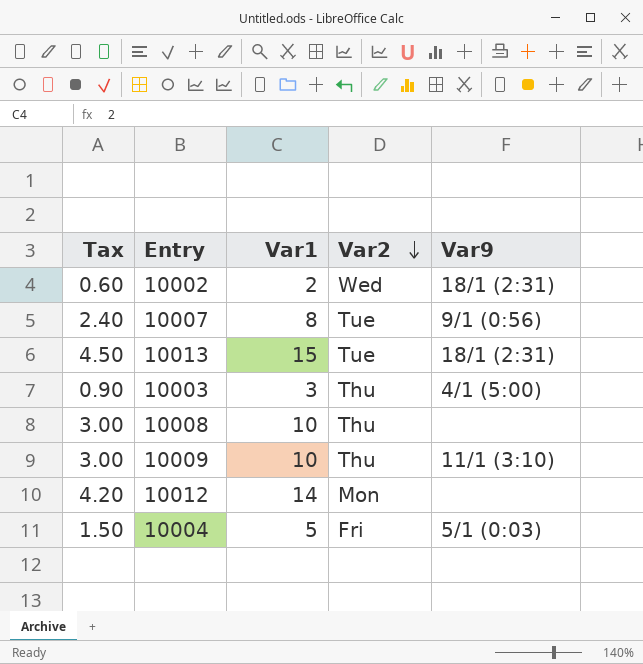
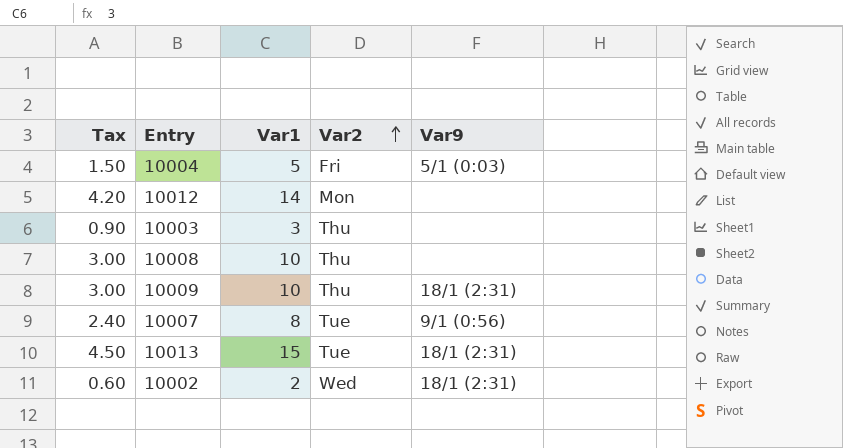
row order: Var2 descending -> Var2 ascending
10003 | Var9: 4/1 (5:00) -> none
10009 | Var9: 11/1 (3:10) -> 18/1 (2:31)

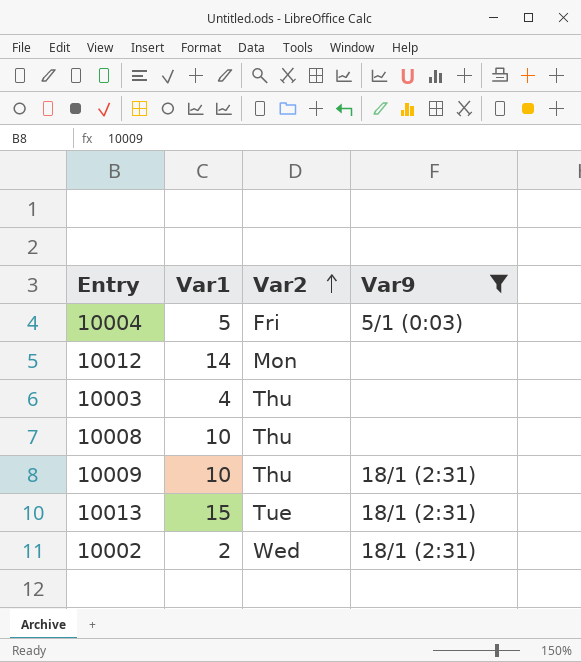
filter: none -> Var9 != 9/1 (0:56)
column Tax | formula: [Var1] * 0.3 -> none
10003 | Var1: 3 -> 4

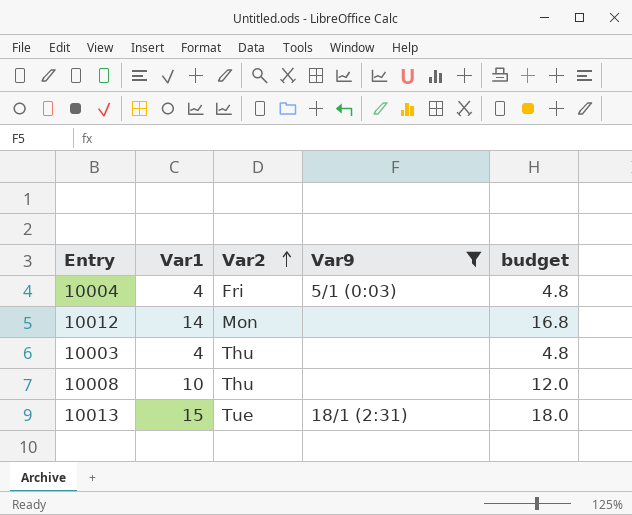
column budget | formula: none -> [Var1] * 1.2
row 10009: 10 | Thu | 18/1 (2:31) -> none
row 10002: 2 | Wed | 18/1 (2:31) -> none
10004 | Var1: 5 -> 4

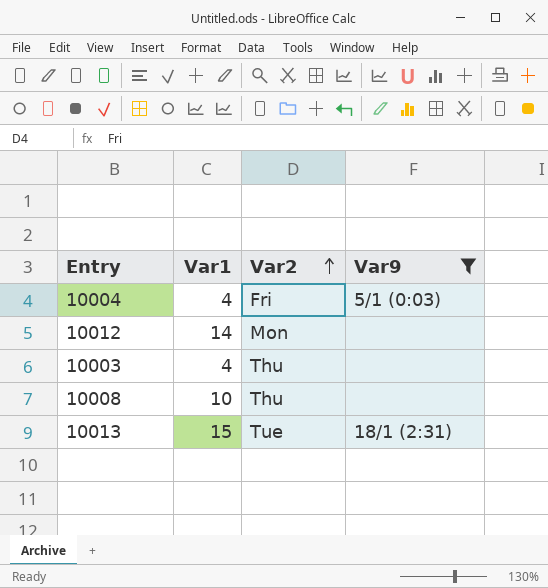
column budget | formula: [Var1] * 1.2 -> none

